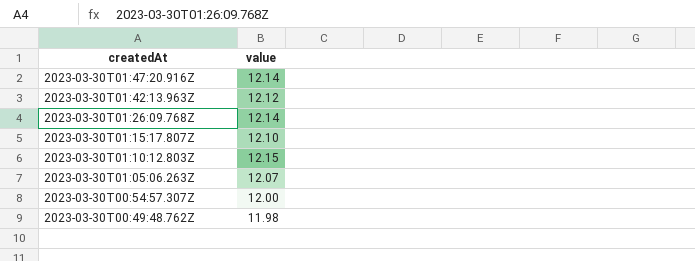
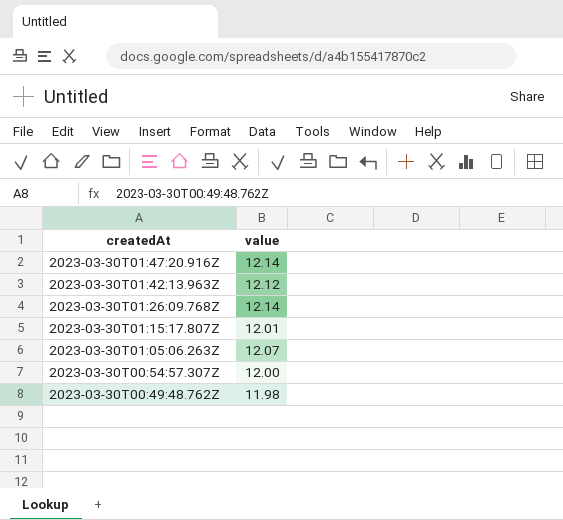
row 2023-03-30T01:10:12.803Z: 12.15 -> none
2023-03-30T01:15:17.807Z | value: 12.10 -> 12.01

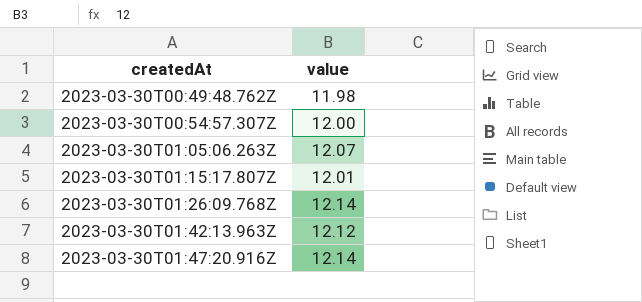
row order: createdAt descending -> createdAt ascending

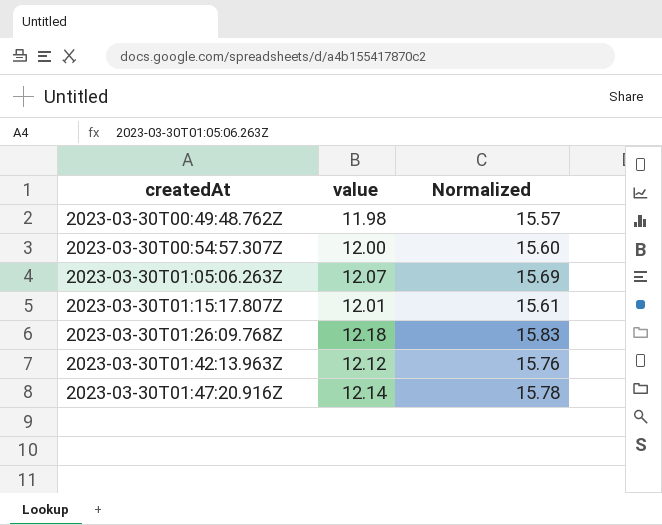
column Normalized | formula: none -> [value] * 1.3
2023-03-30T01:26:09.768Z | value: 12.14 -> 12.18

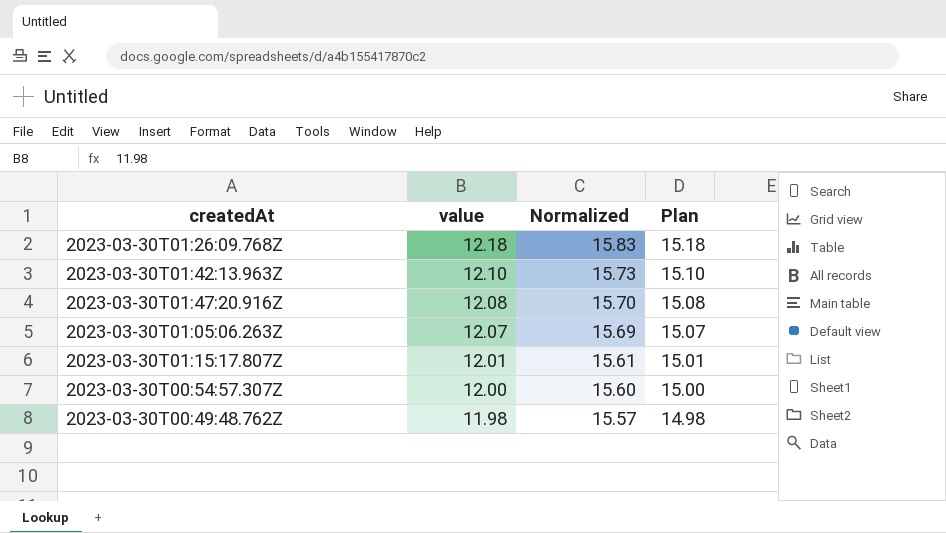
row order: createdAt ascending -> value descending
column Plan | formula: none -> [value] + 3
2023-03-30T01:42:13.963Z | value: 12.12 -> 12.10
2023-03-30T01:42:13.963Z | Normalized: 15.76 -> 15.73
2023-03-30T01:47:20.916Z | value: 12.14 -> 12.08
2023-03-30T01:47:20.916Z | Normalized: 15.78 -> 15.70

